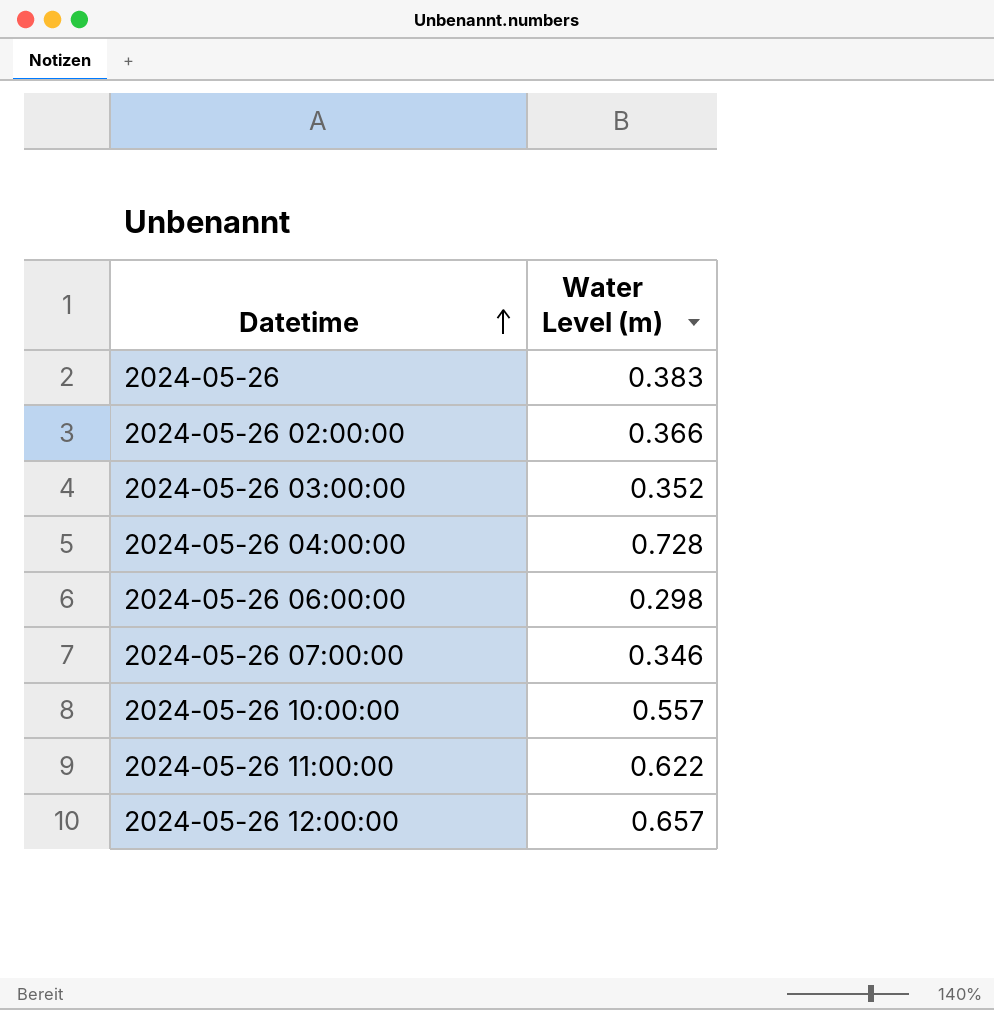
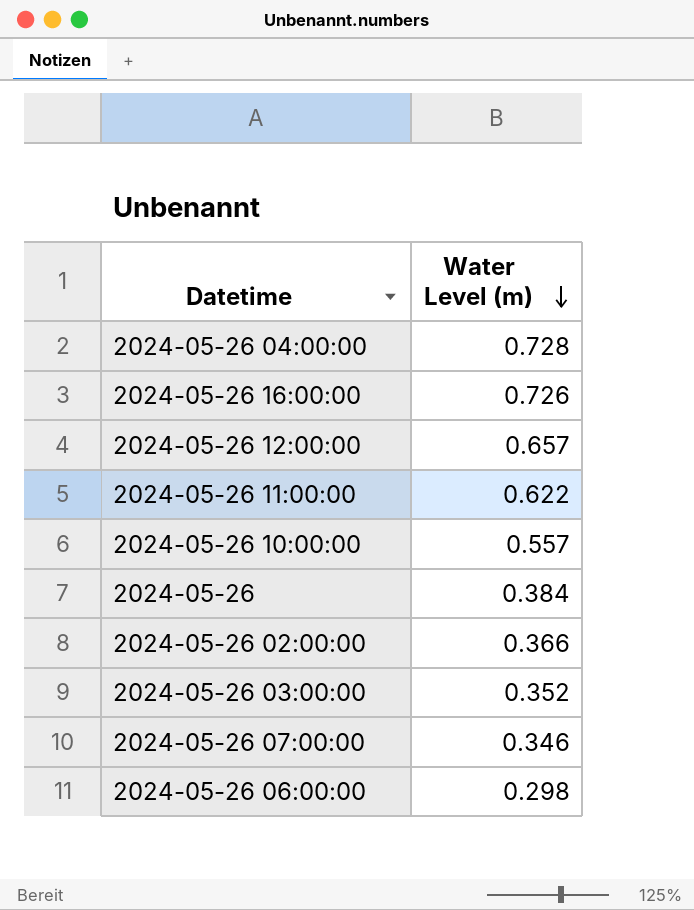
row order: Datetime ascending -> Water Level (m) descending
row 2024-05-26 16:00:00: none -> 0.726
2024-05-26 | Water Level (m): 0.383 -> 0.384

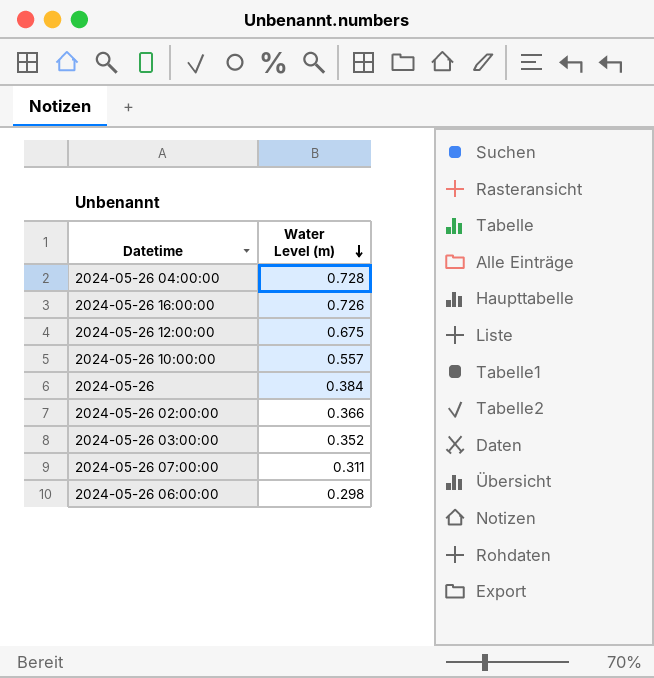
row 2024-05-26 11:00:00: 0.622 -> none
2024-05-26 12:00:00 | Water Level (m): 0.657 -> 0.675
2024-05-26 07:00:00 | Water Level (m): 0.346 -> 0.311

